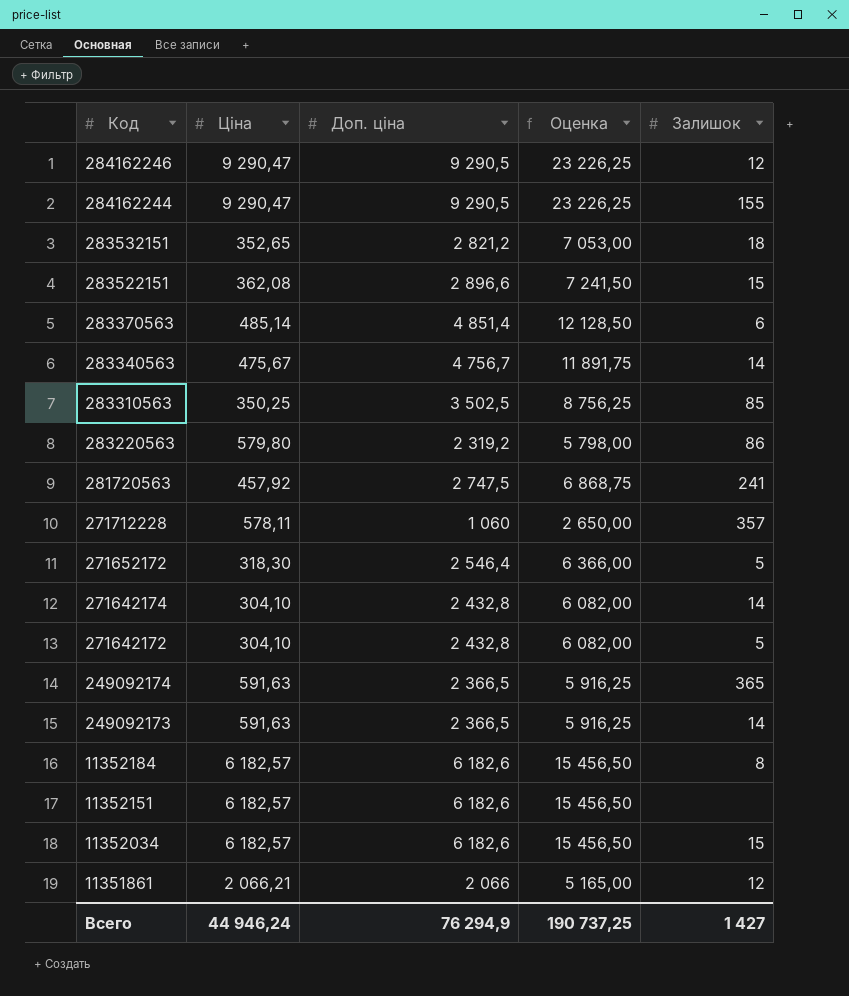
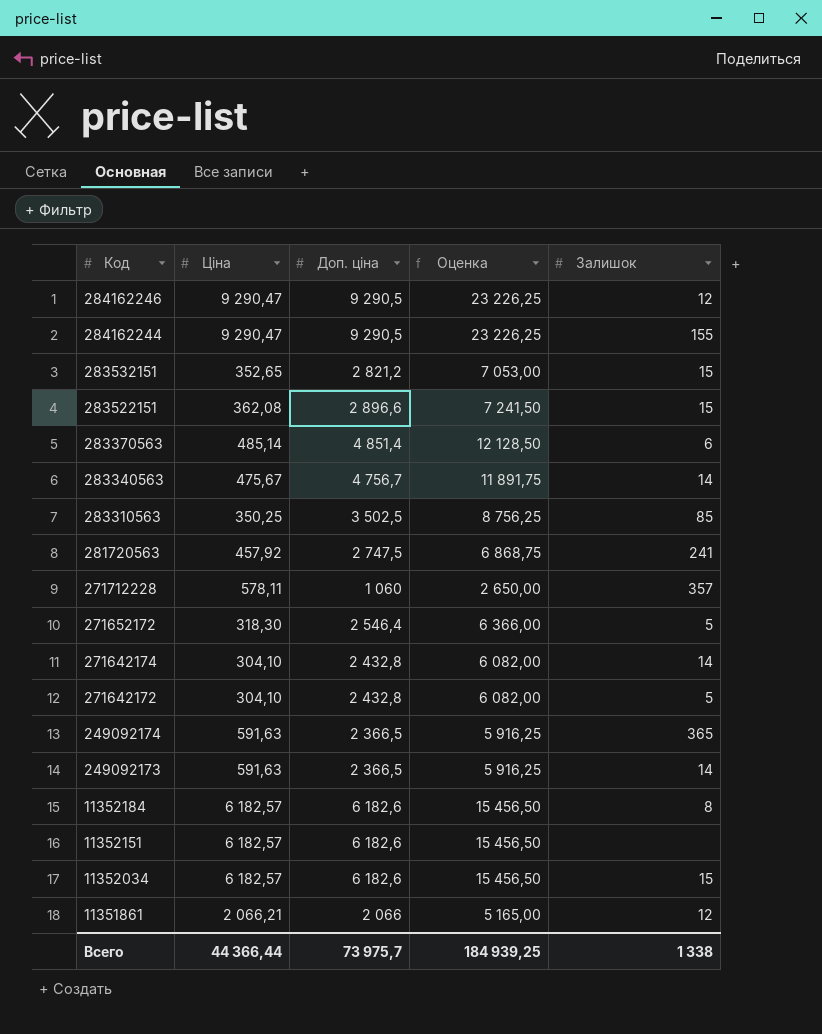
row 283220563: 579,80 | 2 319,2 | 5 798,00 | 86 -> none
283532151 | Залишок: 18 -> 15
Всего | Ціна: 44 946,24 -> 44 366,44
Всего | Доп. ціна: 76 294,9 -> 73 975,7
Всего | Оценка: 190 737,25 -> 184 939,25
Всего | Залишок: 1 427 -> 1 338

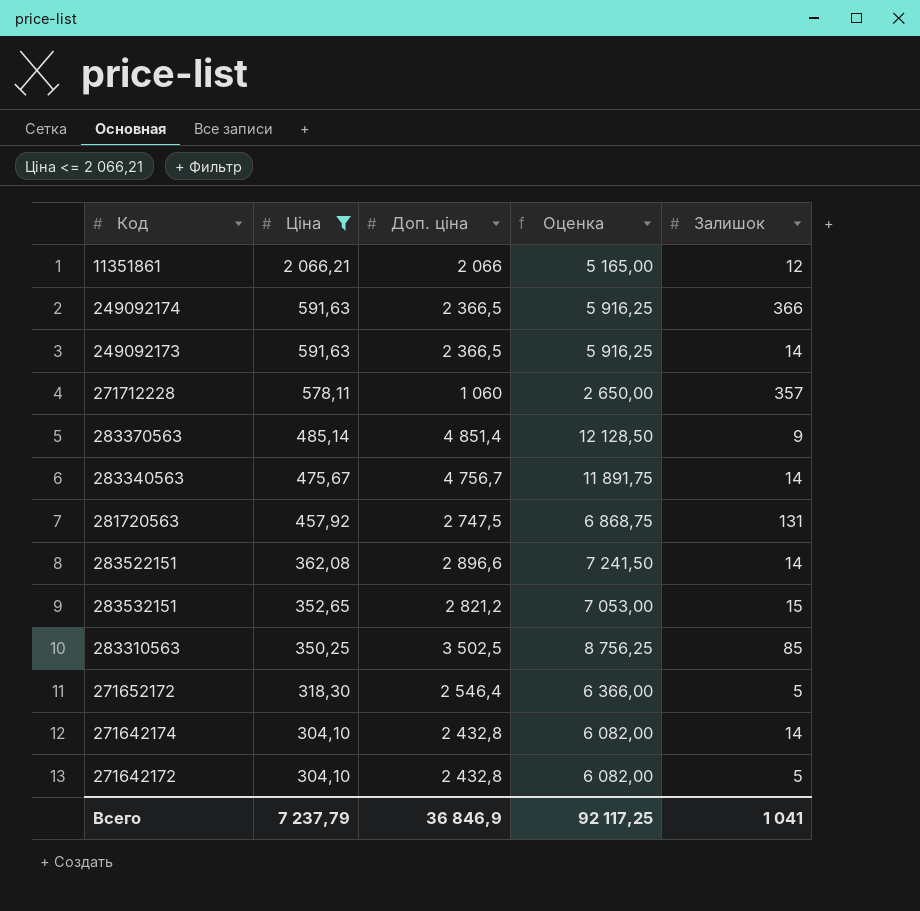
filter: none -> Ціна <= 2 066,21
row order: Код descending -> Ціна descending
249092174 | Залишок: 365 -> 366
283370563 | Залишок: 6 -> 9
281720563 | Залишок: 241 -> 131
283522151 | Залишок: 15 -> 14
Всего | Ціна: 44 366,44 -> 7 237,79
Всего | Доп. ціна: 73 975,7 -> 36 846,9
Всего | Оценка: 184 939,25 -> 92 117,25
Всего | Залишок: 1 338 -> 1 041

